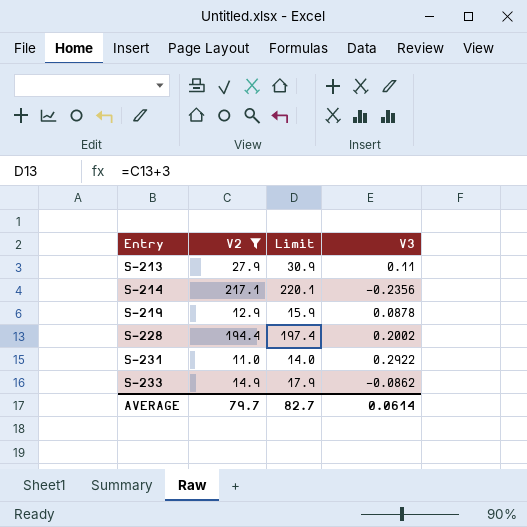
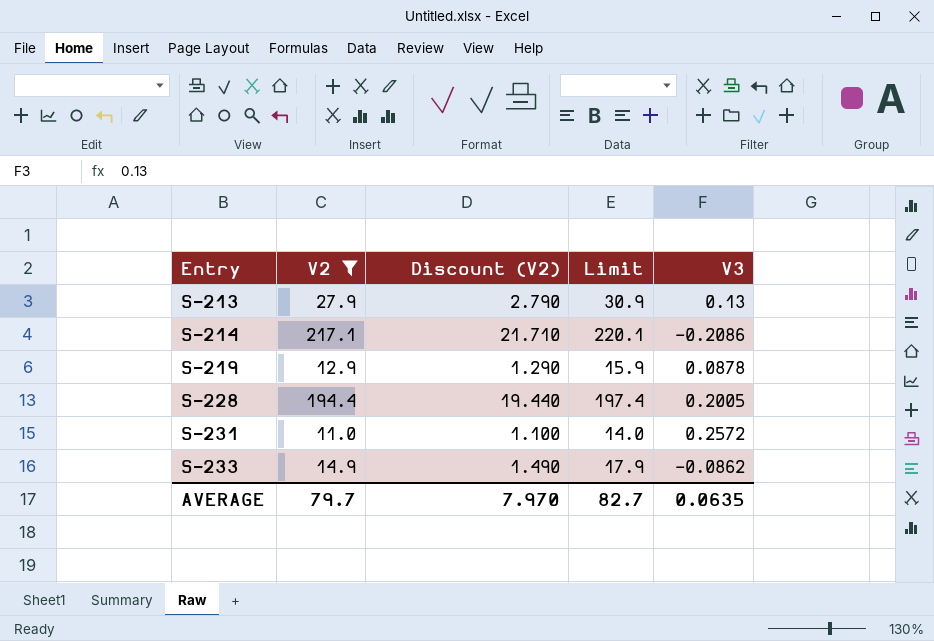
column Discount (V2) | formula: none -> [V2] * 0.1
S-213 | V3: 0.11 -> 0.13
S-214 | V3: -0.2356 -> -0.2086
S-228 | V3: 0.2002 -> 0.2005
S-231 | V3: 0.2922 -> 0.2572
AVERAGE | V3: 0.0614 -> 0.0635

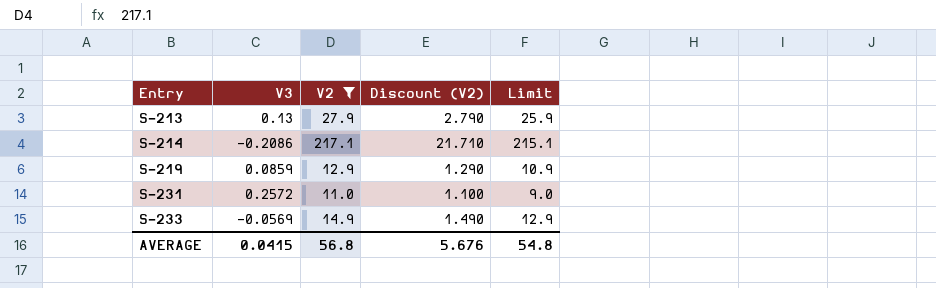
column V3 | position: 5 -> 2
column Limit | formula: [V2] + 3 -> [V2] - 2
row S-228: 194.4 | 19.440 | 197.4 | 0.2005 -> none
S-219 | V3: 0.0878 -> 0.0859
S-233 | V3: -0.0862 -> -0.0569
AVERAGE | V3: 0.0635 -> 0.0415
AVERAGE | V2: 79.7 -> 56.8
AVERAGE | Discount (V2): 7.970 -> 5.676
AVERAGE | Limit: 82.7 -> 54.8

